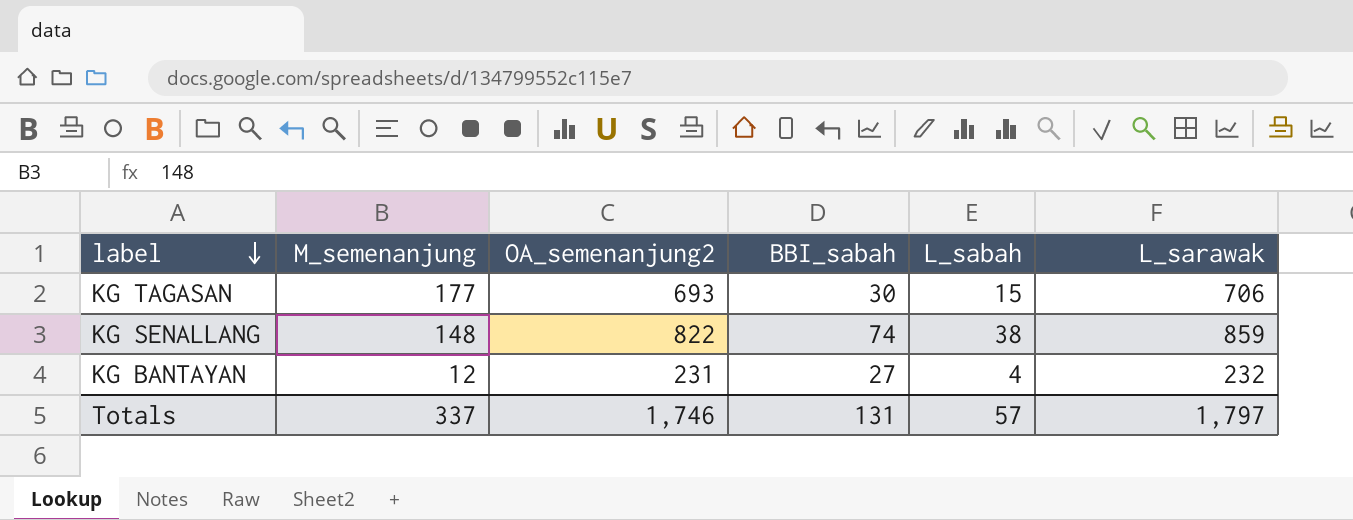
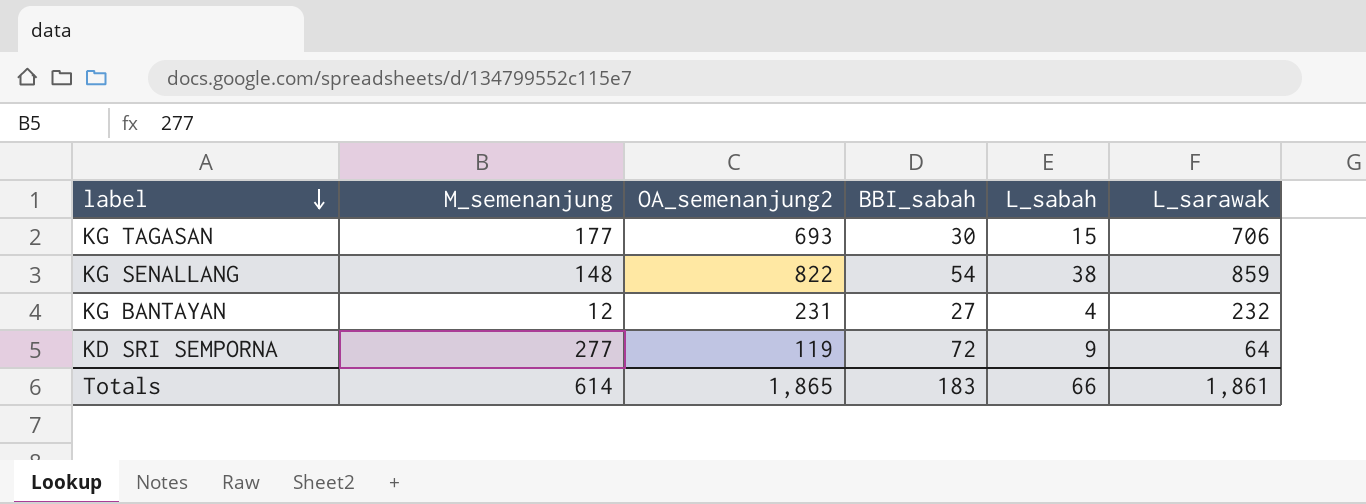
KG SENALLANG | BBI_sabah: 74 -> 54
row KD SRI SEMPORNA: none -> 277 | 119 | 72 | 9 | 64
Totals | M_semenanjung: 337 -> 614
Totals | OA_semenanjung2: 1,746 -> 1,865
Totals | BBI_sabah: 131 -> 183
Totals | L_sabah: 57 -> 66
Totals | L_sarawak: 1,797 -> 1,861

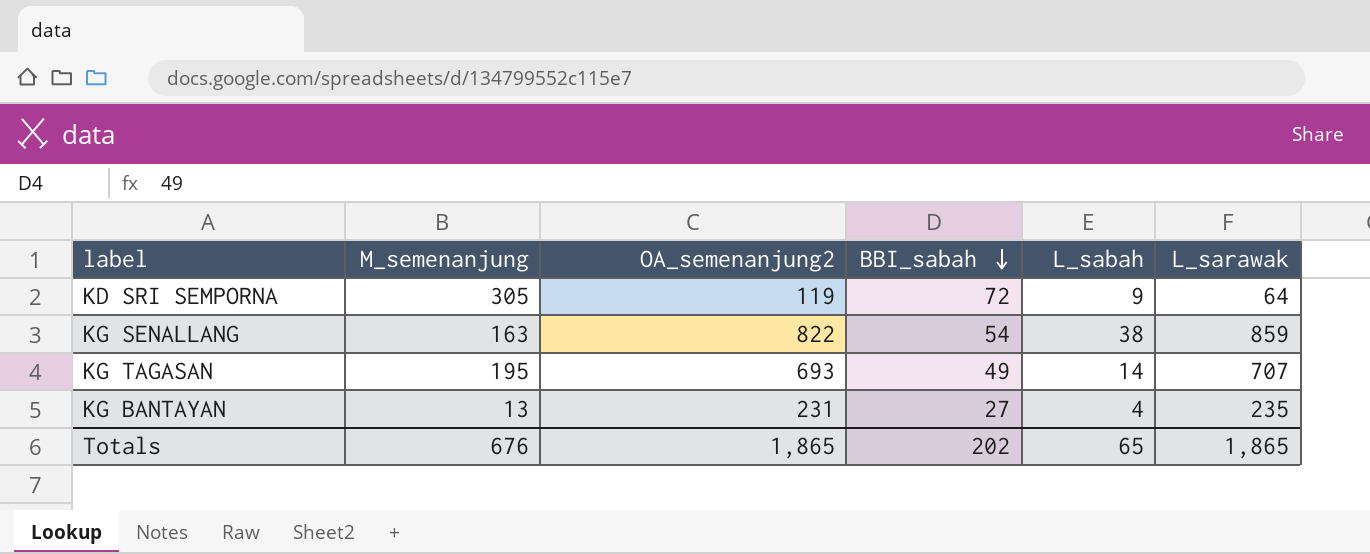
row order: label descending -> BBI_sabah descending
KD SRI SEMPORNA | M_semenanjung: 277 -> 305
KG SENALLANG | M_semenanjung: 148 -> 163
KG TAGASAN | M_semenanjung: 177 -> 195
KG TAGASAN | BBI_sabah: 30 -> 49
KG TAGASAN | L_sabah: 15 -> 14
KG TAGASAN | L_sarawak: 706 -> 707
KG BANTAYAN | M_semenanjung: 12 -> 13
KG BANTAYAN | L_sarawak: 232 -> 235
Totals | M_semenanjung: 614 -> 676
Totals | BBI_sabah: 183 -> 202
Totals | L_sabah: 66 -> 65
Totals | L_sarawak: 1,861 -> 1,865

